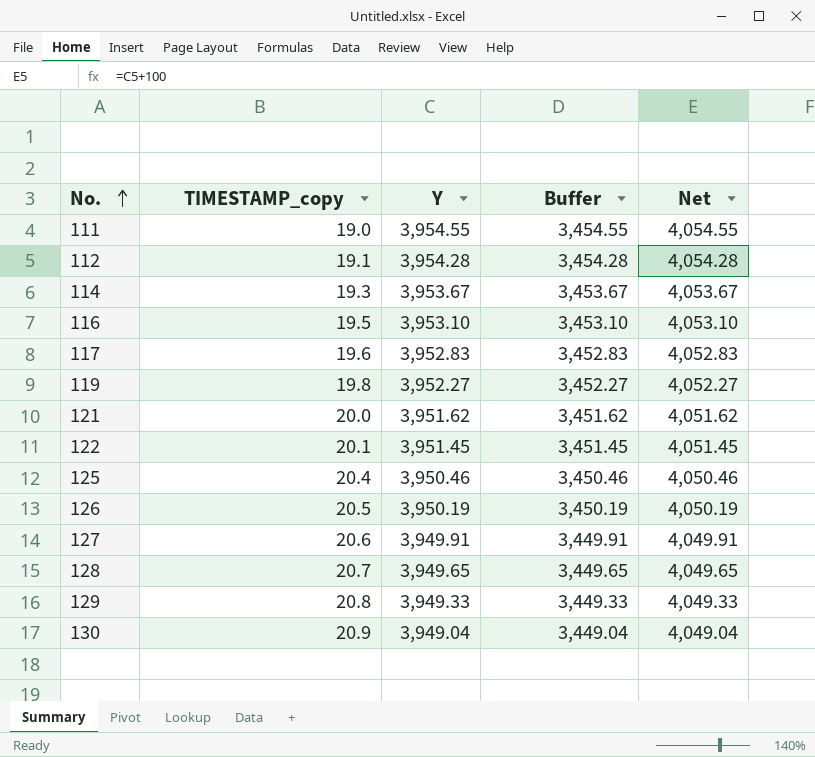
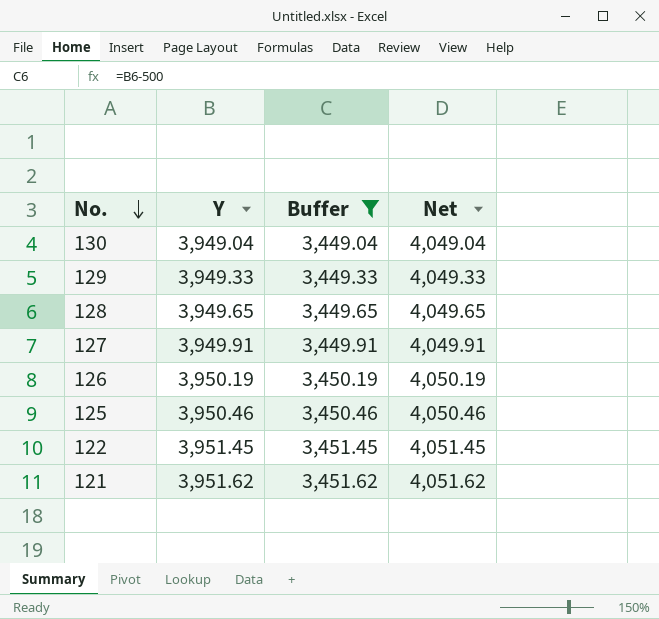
filter: none -> Buffer <= 3,451.62
row order: No. ascending -> No. descending
column TIMESTAMP_copy | position: 2 -> none

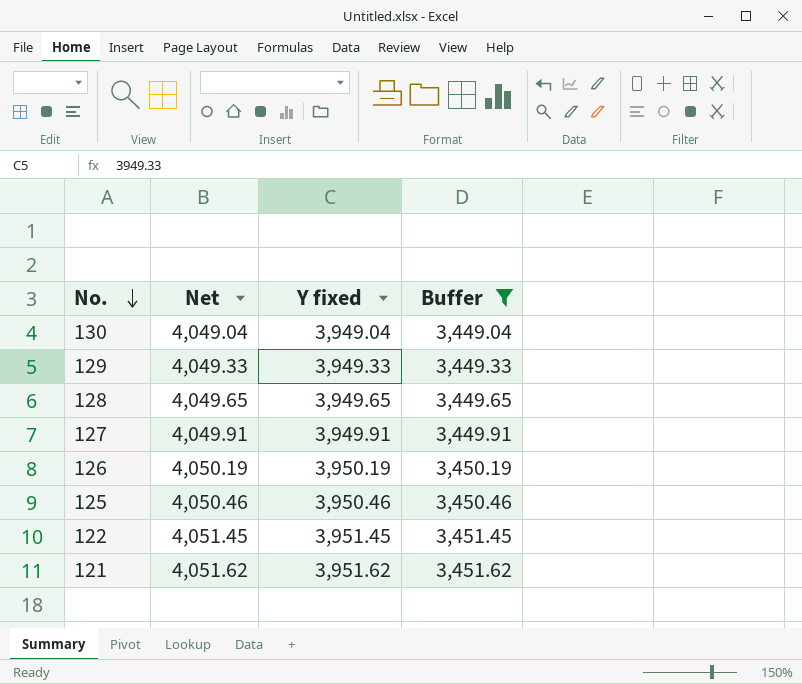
column Net | position: 4 -> 2
column name: Y -> Y fixed

